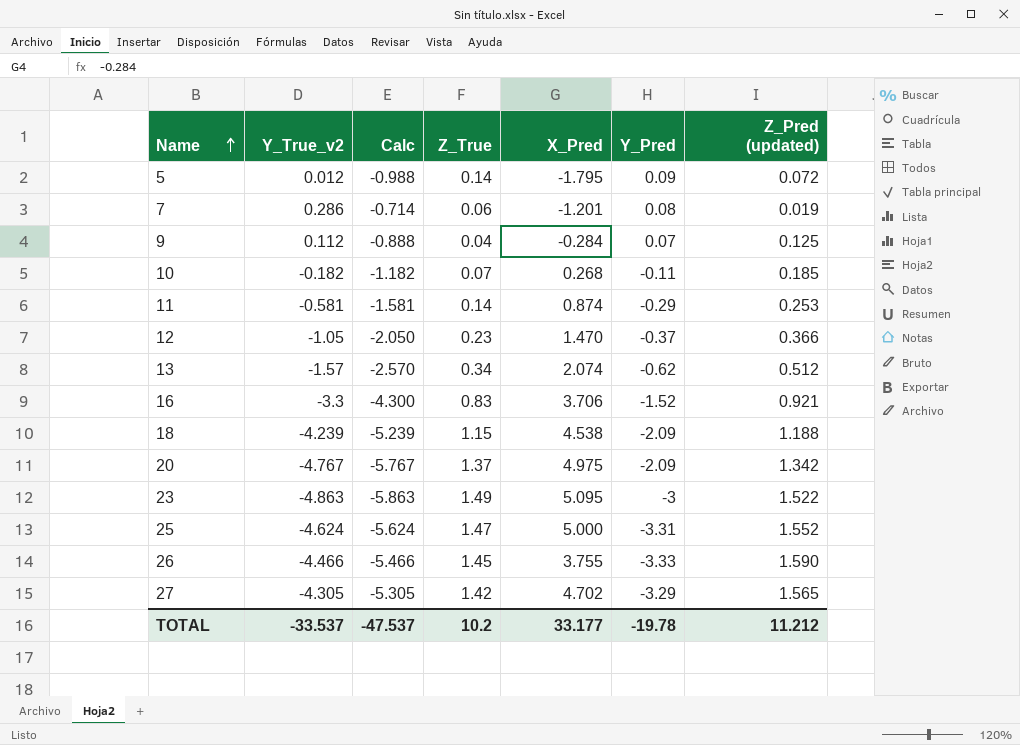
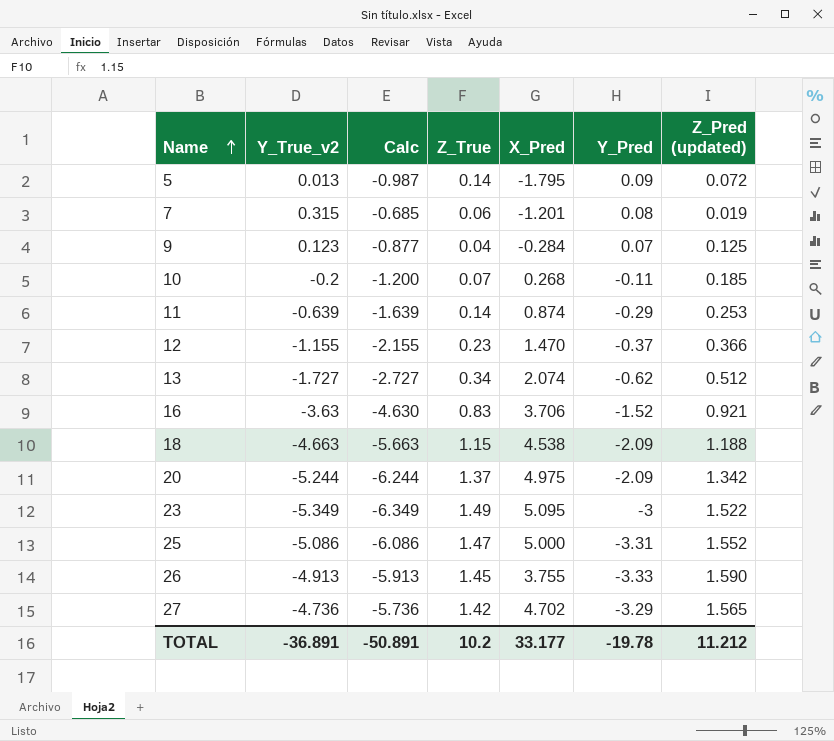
5 | Y_True_v2: 0.012 -> 0.013
5 | Calc: -0.988 -> -0.987
7 | Y_True_v2: 0.286 -> 0.315
7 | Calc: -0.714 -> -0.685
9 | Y_True_v2: 0.112 -> 0.123
9 | Calc: -0.888 -> -0.877
10 | Y_True_v2: -0.182 -> -0.2
10 | Calc: -1.182 -> -1.200
11 | Y_True_v2: -0.581 -> -0.639
11 | Calc: -1.581 -> -1.639
12 | Y_True_v2: -1.05 -> -1.155
12 | Calc: -2.050 -> -2.155
13 | Y_True_v2: -1.57 -> -1.727
13 | Calc: -2.570 -> -2.727
16 | Y_True_v2: -3.3 -> -3.63
16 | Calc: -4.300 -> -4.630
18 | Y_True_v2: -4.239 -> -4.663
18 | Calc: -5.239 -> -5.663
20 | Y_True_v2: -4.767 -> -5.244
20 | Calc: -5.767 -> -6.244
23 | Y_True_v2: -4.863 -> -5.349
23 | Calc: -5.863 -> -6.349
25 | Y_True_v2: -4.624 -> -5.086
25 | Calc: -5.624 -> -6.086
26 | Y_True_v2: -4.466 -> -4.913
26 | Calc: -5.466 -> -5.913
27 | Y_True_v2: -4.305 -> -4.736
27 | Calc: -5.305 -> -5.736
TOTAL | Y_True_v2: -33.537 -> -36.891
TOTAL | Calc: -47.537 -> -50.891

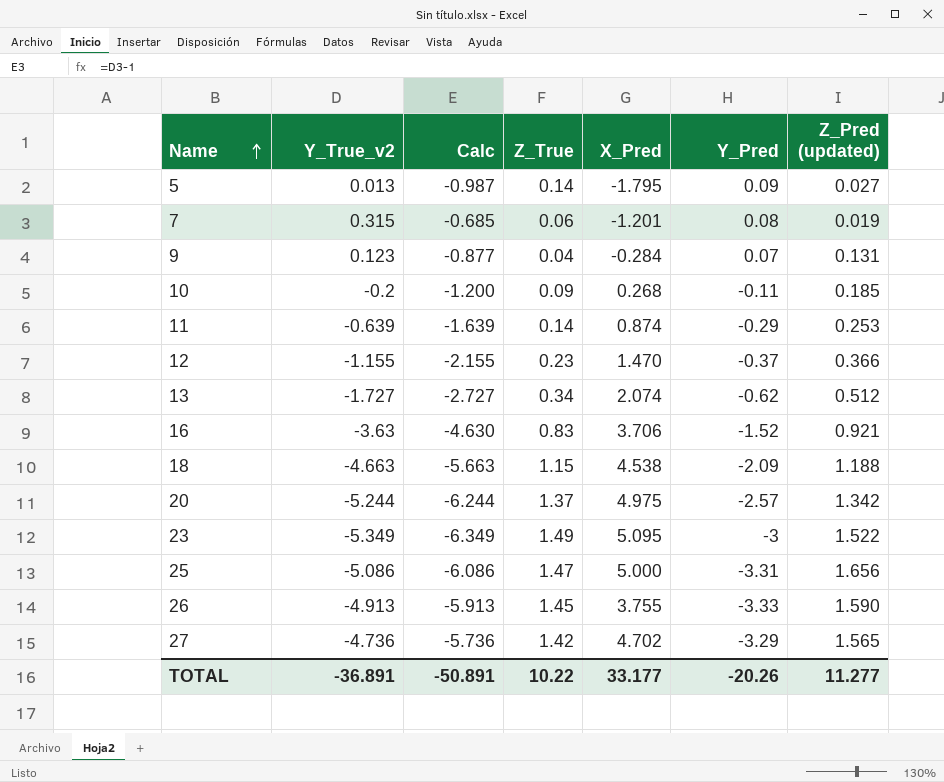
5 | Z_Pred (updated): 0.072 -> 0.027
9 | Z_Pred (updated): 0.125 -> 0.131
10 | Z_True: 0.07 -> 0.09
20 | Y_Pred: -2.09 -> -2.57
25 | Z_Pred (updated): 1.552 -> 1.656
TOTAL | Z_True: 10.2 -> 10.22
TOTAL | Y_Pred: -19.78 -> -20.26
TOTAL | Z_Pred (updated): 11.212 -> 11.277

